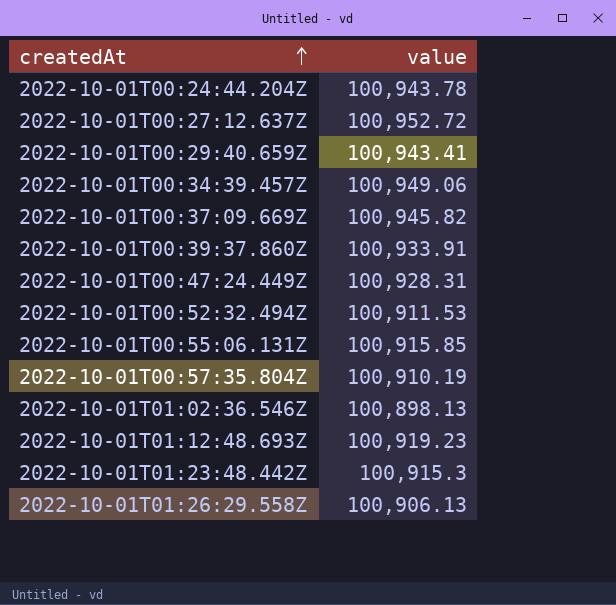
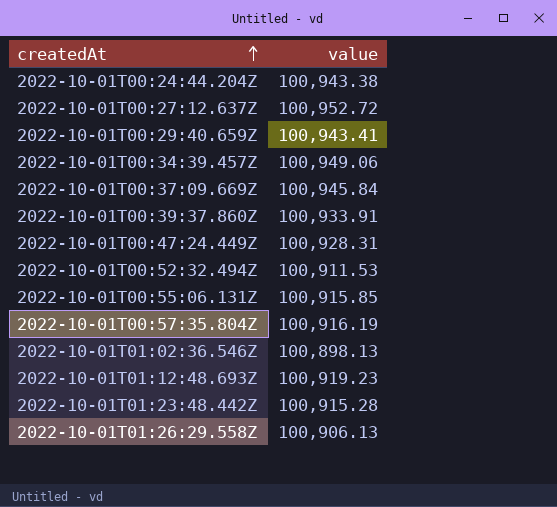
2022-10-01T00:24:44.204Z | value: 100,943.78 -> 100,943.38
2022-10-01T00:37:09.669Z | value: 100,945.82 -> 100,945.84
2022-10-01T00:57:35.804Z | value: 100,910.19 -> 100,916.19
2022-10-01T01:23:48.442Z | value: 100,915.3 -> 100,915.28

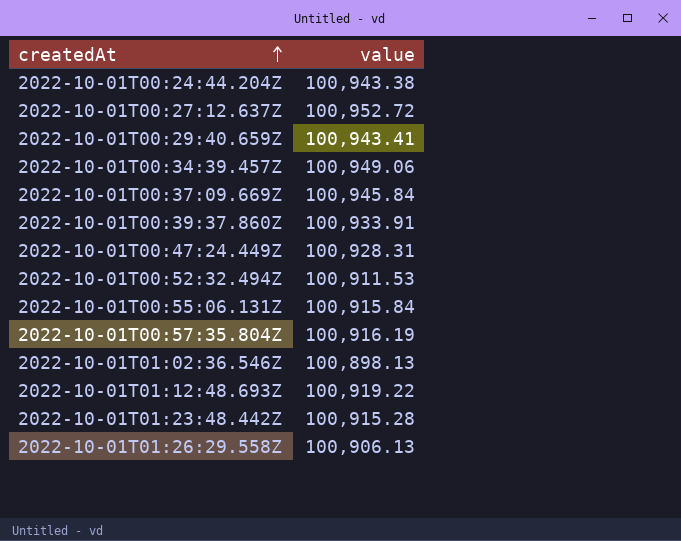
2022-10-01T00:55:06.131Z | value: 100,915.85 -> 100,915.84
2022-10-01T01:12:48.693Z | value: 100,919.23 -> 100,919.22

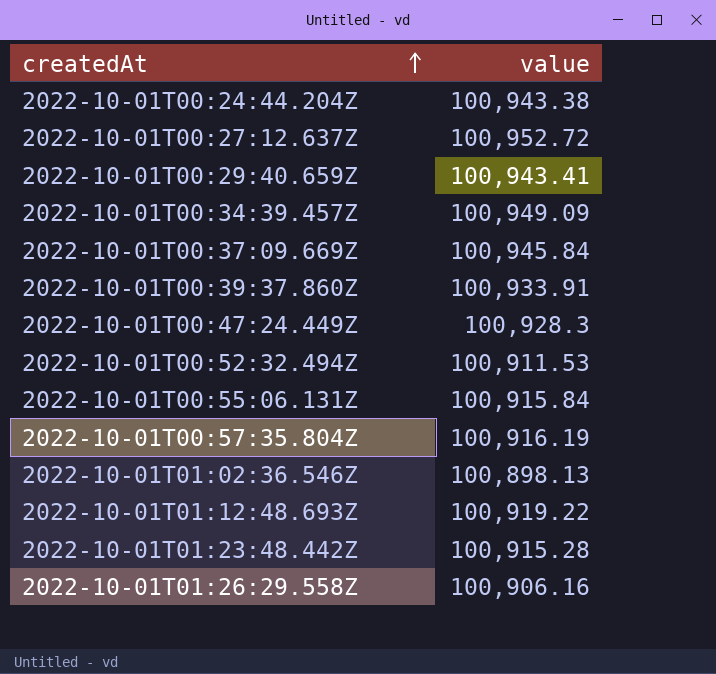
2022-10-01T00:34:39.457Z | value: 100,949.06 -> 100,949.09
2022-10-01T00:47:24.449Z | value: 100,928.31 -> 100,928.3
2022-10-01T01:26:29.558Z | value: 100,906.13 -> 100,906.16

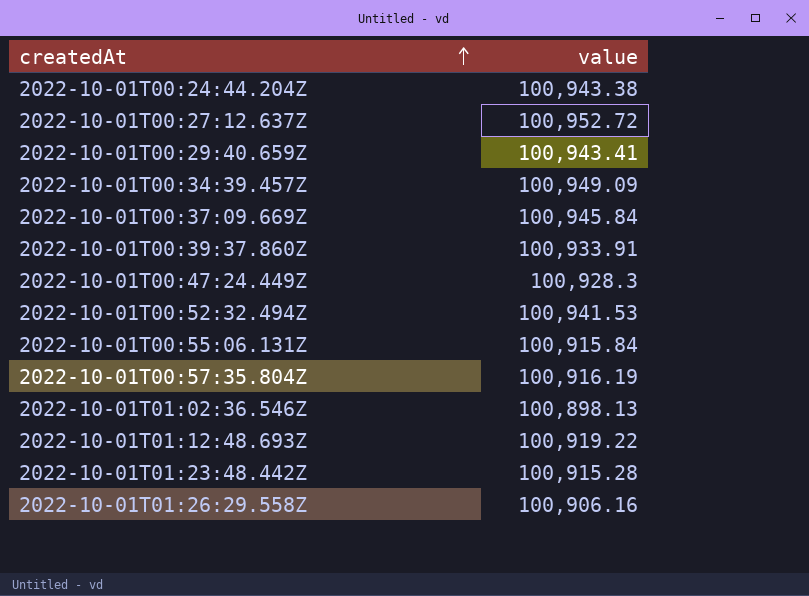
2022-10-01T00:52:32.494Z | value: 100,911.53 -> 100,941.53

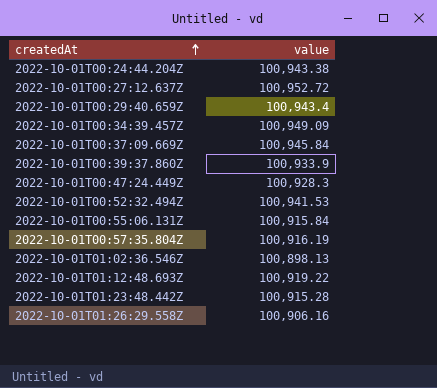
2022-10-01T00:29:40.659Z | value: 100,943.41 -> 100,943.4
2022-10-01T00:39:37.860Z | value: 100,933.91 -> 100,933.9

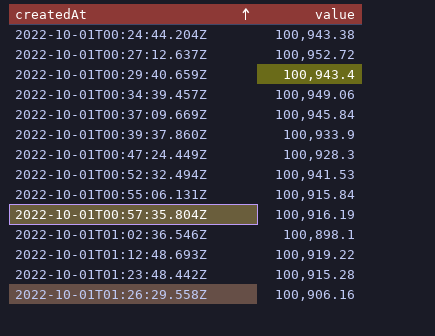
2022-10-01T00:34:39.457Z | value: 100,949.09 -> 100,949.06
2022-10-01T01:02:36.546Z | value: 100,898.13 -> 100,898.1

